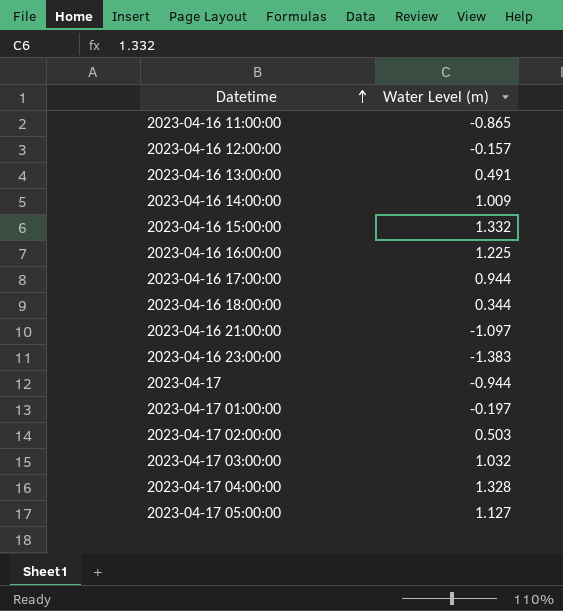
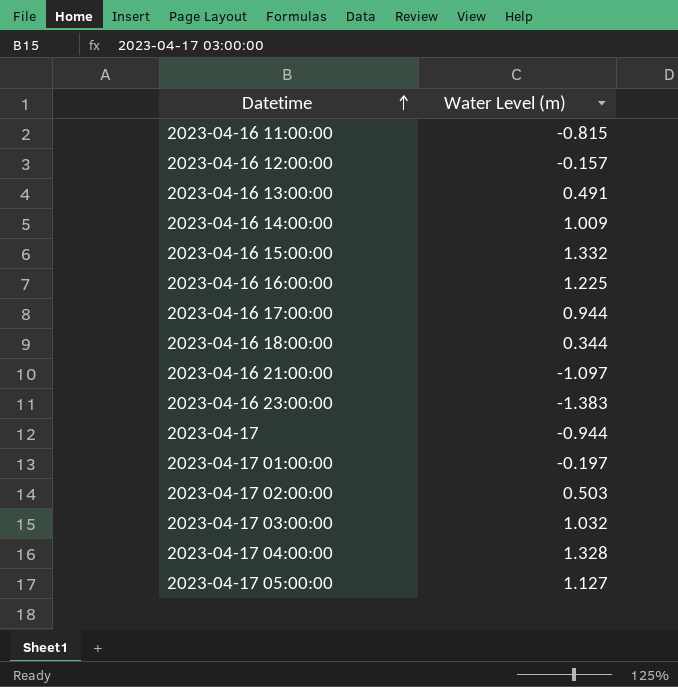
2023-04-16 11:00:00 | Water Level (m): -0.865 -> -0.815

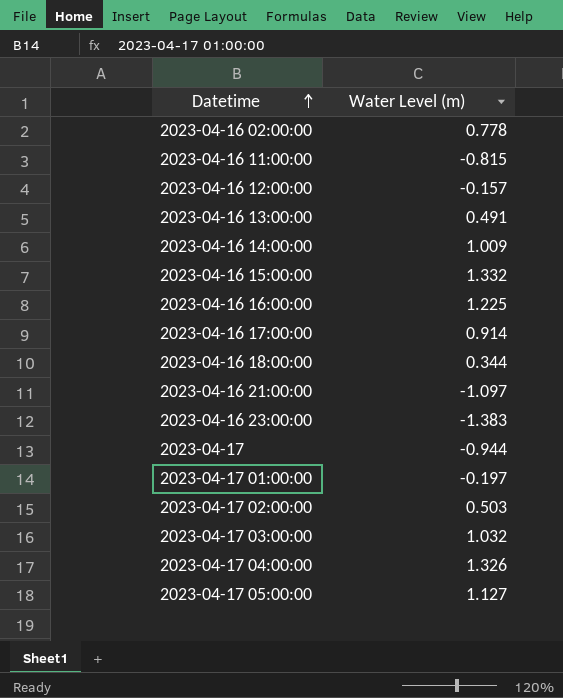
row 2023-04-16 02:00:00: none -> 0.778
2023-04-16 17:00:00 | Water Level (m): 0.944 -> 0.914
2023-04-17 04:00:00 | Water Level (m): 1.328 -> 1.326

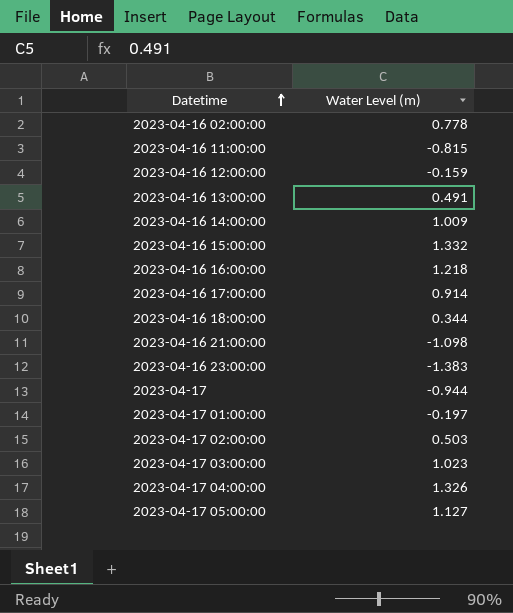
2023-04-16 12:00:00 | Water Level (m): -0.157 -> -0.159
2023-04-16 16:00:00 | Water Level (m): 1.225 -> 1.218
2023-04-16 21:00:00 | Water Level (m): -1.097 -> -1.098
2023-04-17 03:00:00 | Water Level (m): 1.032 -> 1.023

